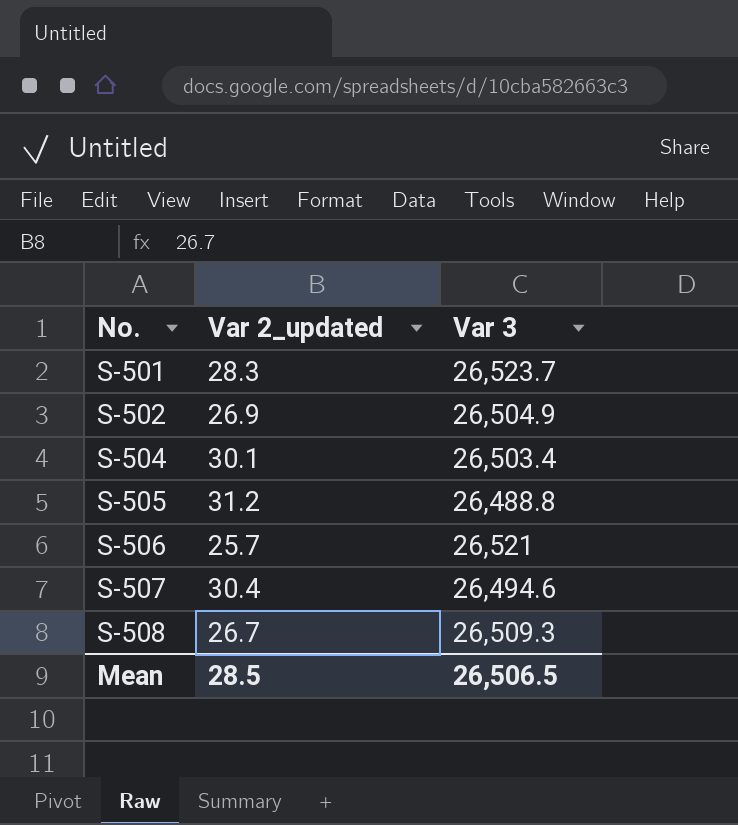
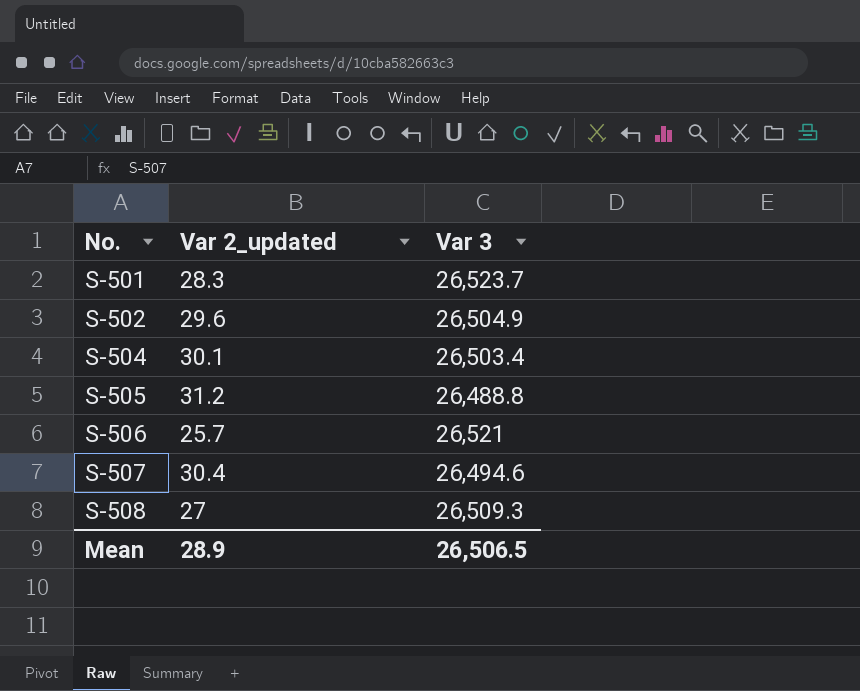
S-502 | Var 2_updated: 26.9 -> 29.6
S-508 | Var 2_updated: 26.7 -> 27
Mean | Var 2_updated: 28.5 -> 28.9

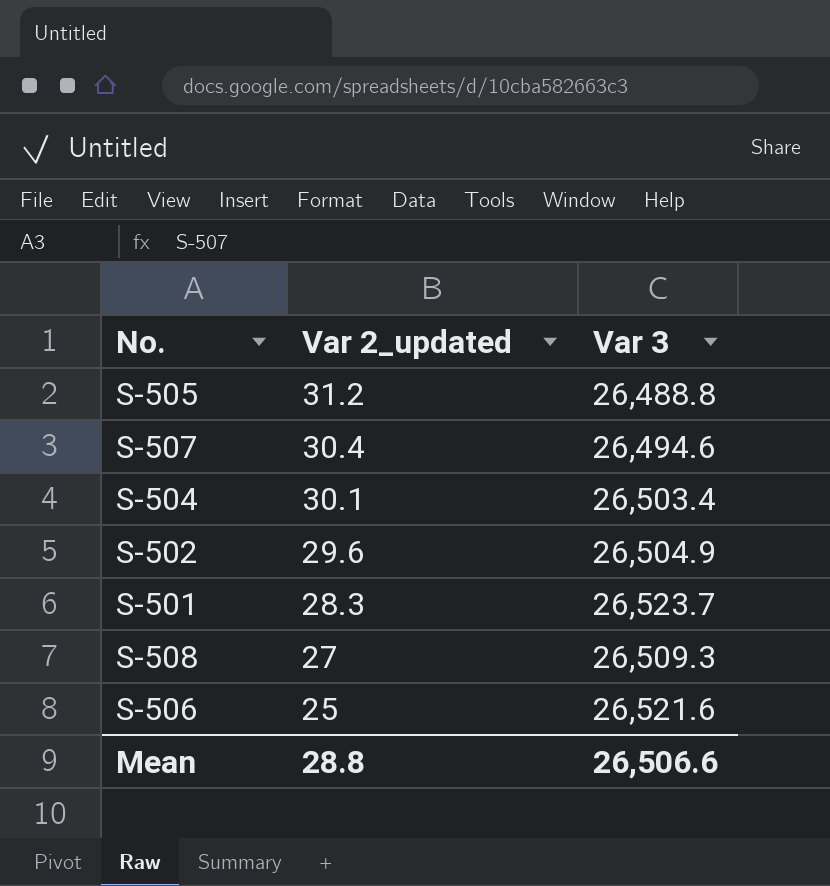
row order: No. ascending -> Var 2_updated descending
S-506 | Var 2_updated: 25.7 -> 25
S-506 | Var 3: 26,521 -> 26,521.6
Mean | Var 2_updated: 28.9 -> 28.8
Mean | Var 3: 26,506.5 -> 26,506.6

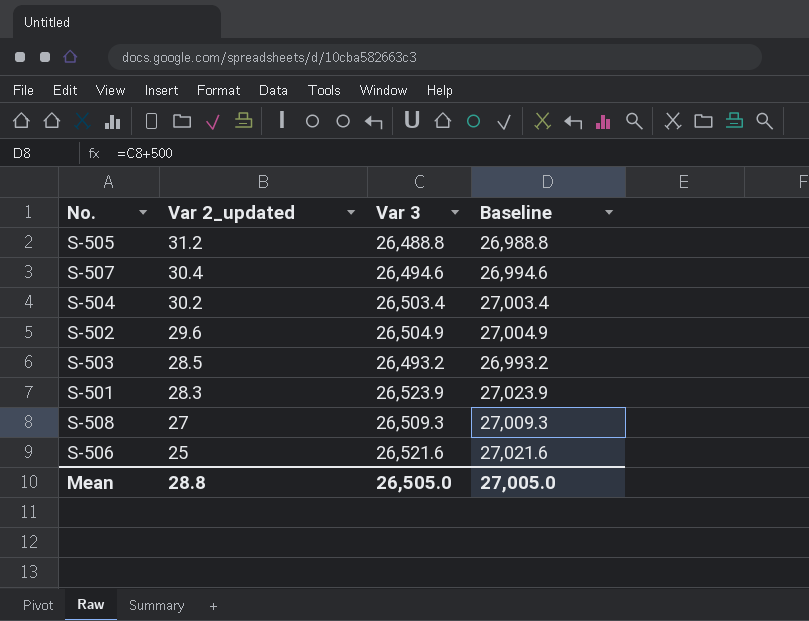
column Baseline | formula: none -> [Var 3] + 500
S-504 | Var 2_updated: 30.1 -> 30.2
row S-503: none -> 28.5 | 26,493.2 | 26,993.2
S-501 | Var 3: 26,523.7 -> 26,523.9
Mean | Var 3: 26,506.6 -> 26,505.0

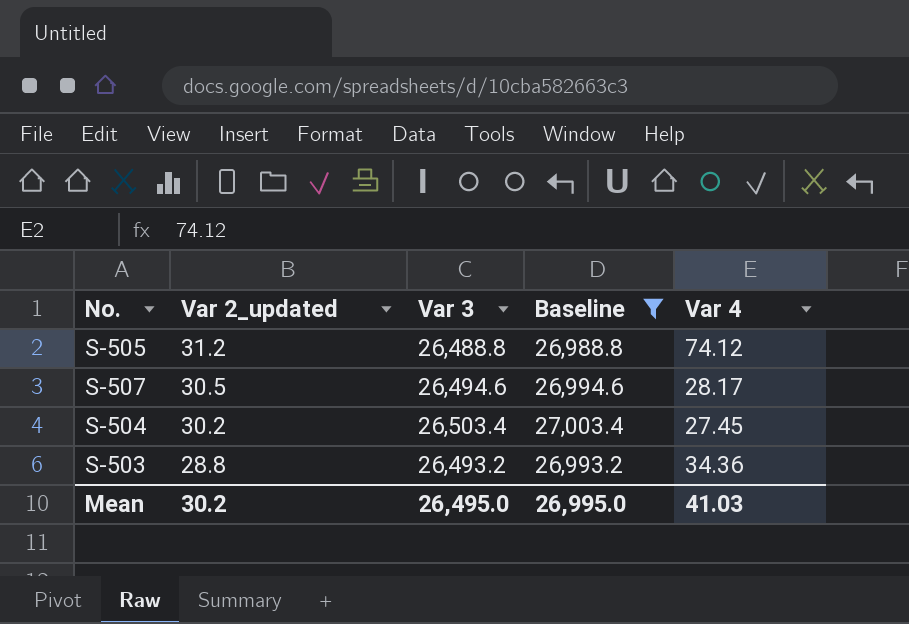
filter: none -> Baseline <= 27,003.4
column Var 4 | position: none -> 5
S-507 | Var 2_updated: 30.4 -> 30.5
S-503 | Var 2_updated: 28.5 -> 28.8
Mean | Var 2_updated: 28.8 -> 30.2
Mean | Var 3: 26,505.0 -> 26,495.0
Mean | Baseline: 27,005.0 -> 26,995.0

